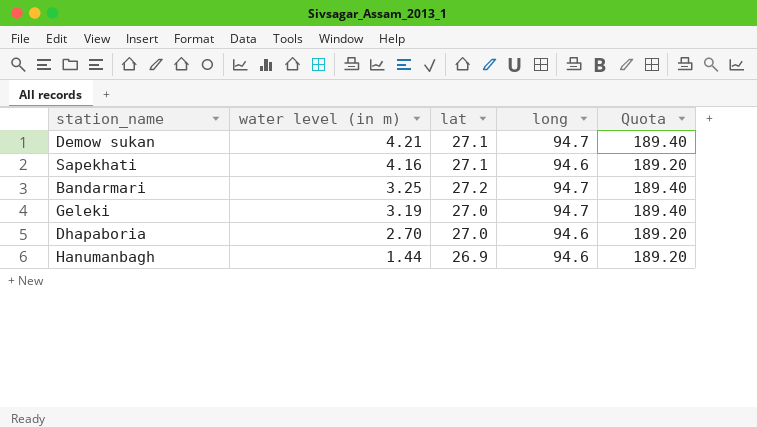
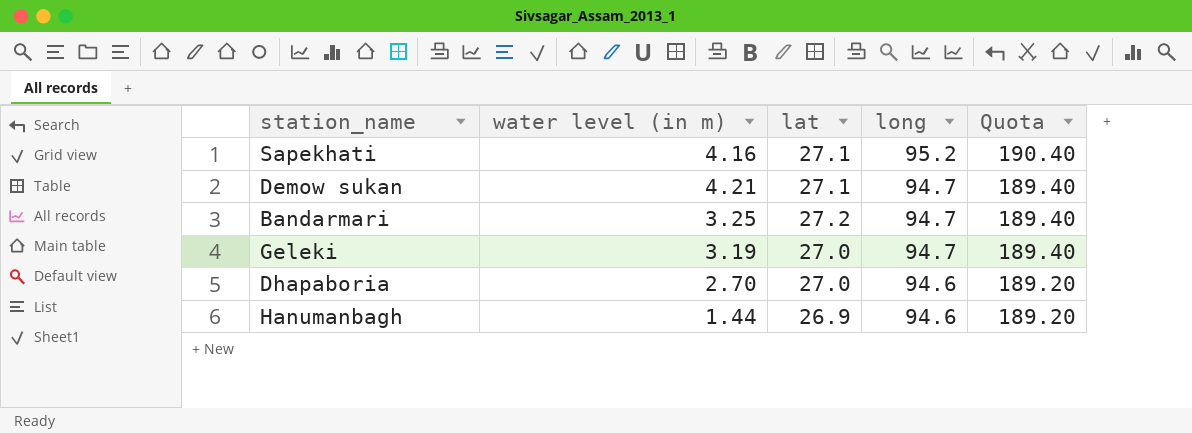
row order: water level (in m) descending -> long descending
Sapekhati | long: 94.6 -> 95.2
Sapekhati | Quota: 189.20 -> 190.40

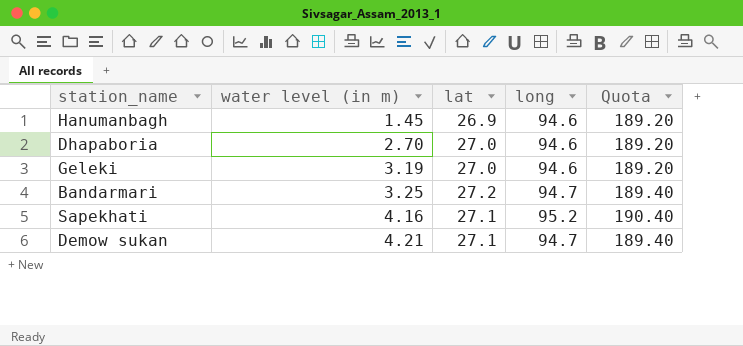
row order: long descending -> water level (in m) ascending
Hanumanbagh | water level (in m): 1.44 -> 1.45
Geleki | long: 94.7 -> 94.6
Geleki | Quota: 189.40 -> 189.20

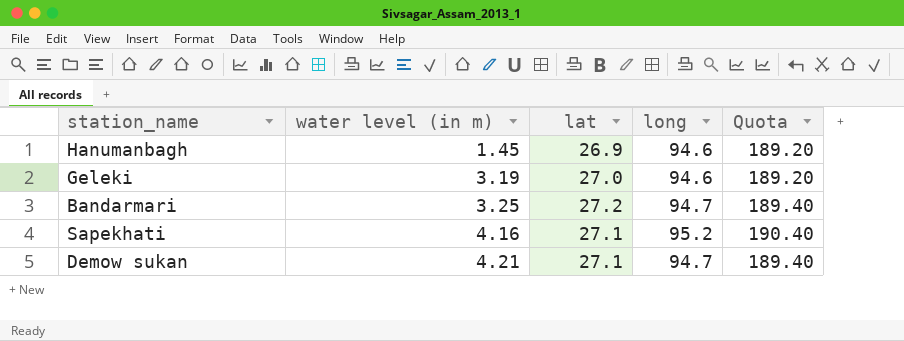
row Dhapaboria: 2.70 | 27.0 | 94.6 | 189.20 -> none

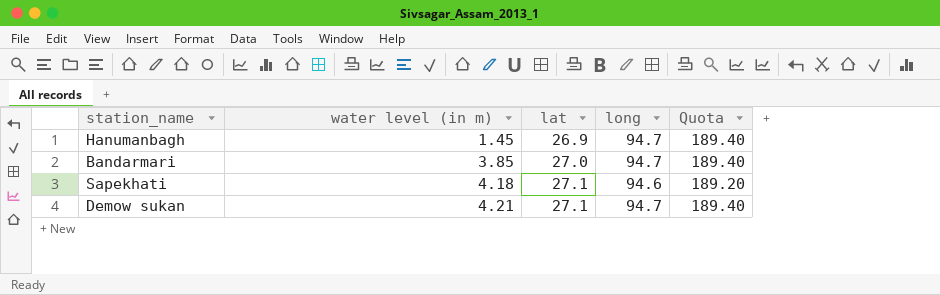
row Geleki: 3.19 | 27.0 | 94.6 | 189.20 -> none
Hanumanbagh | long: 94.6 -> 94.7
Hanumanbagh | Quota: 189.20 -> 189.40
Bandarmari | water level (in m): 3.25 -> 3.85
Bandarmari | lat: 27.2 -> 27.0
Sapekhati | water level (in m): 4.16 -> 4.18
Sapekhati | long: 95.2 -> 94.6
Sapekhati | Quota: 190.40 -> 189.20

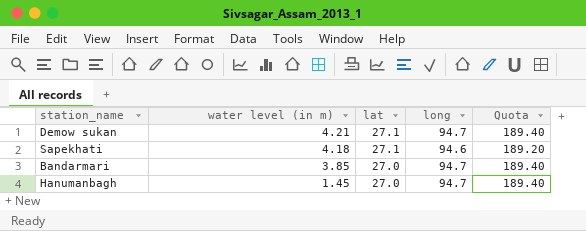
row order: water level (in m) ascending -> water level (in m) descending
Hanumanbagh | lat: 26.9 -> 27.0

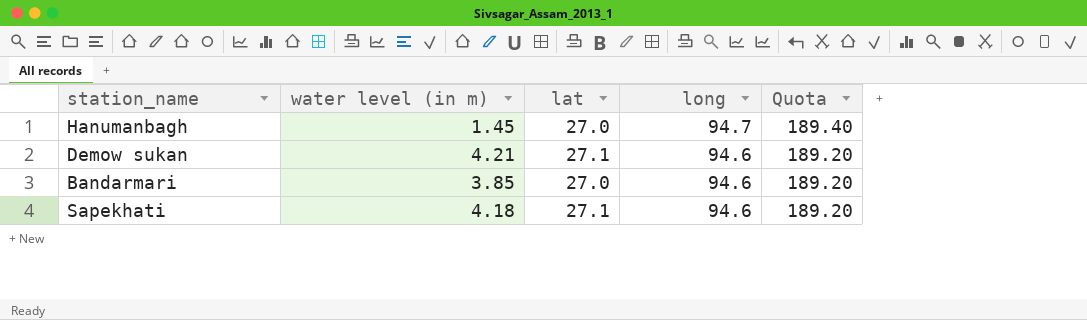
row order: water level (in m) descending -> long descending
Demow sukan | long: 94.7 -> 94.6
Demow sukan | Quota: 189.40 -> 189.20
Bandarmari | long: 94.7 -> 94.6
Bandarmari | Quota: 189.40 -> 189.20

